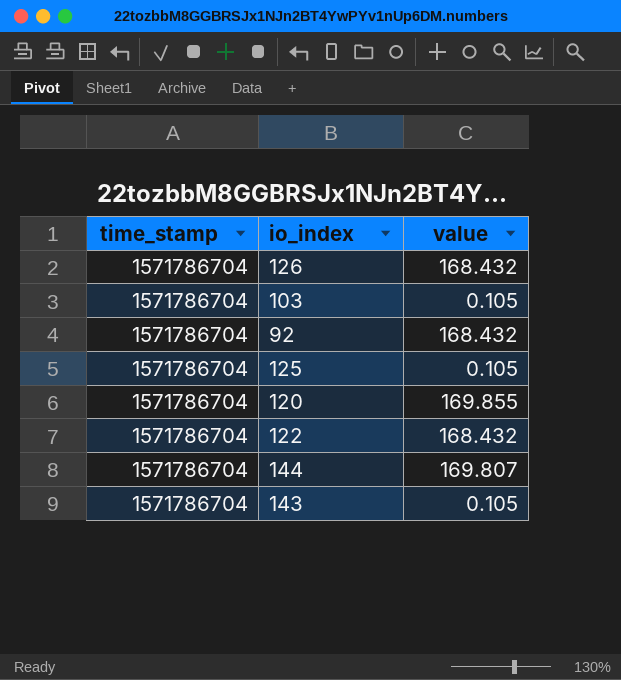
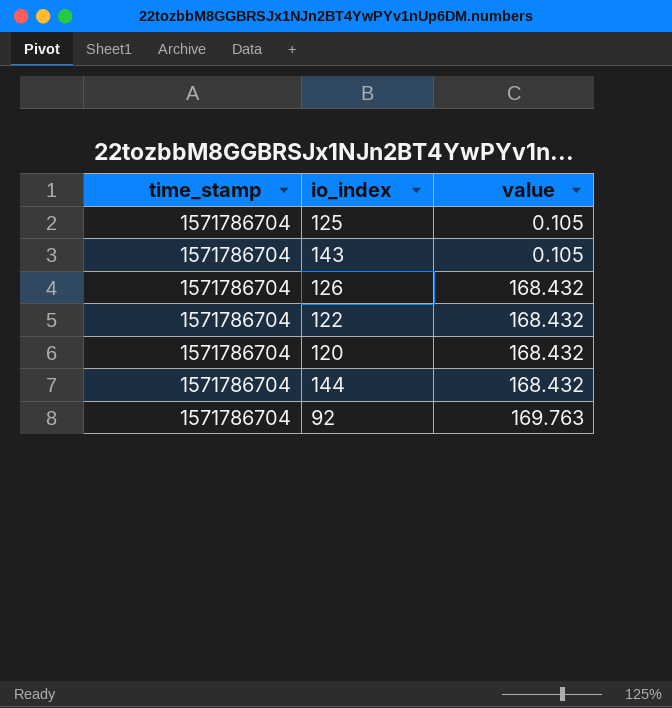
row order: none -> value ascending
row 103: 1571786704 | 0.105 -> none
120 | value: 169.855 -> 168.432
144 | value: 169.807 -> 168.432
92 | value: 168.432 -> 169.763

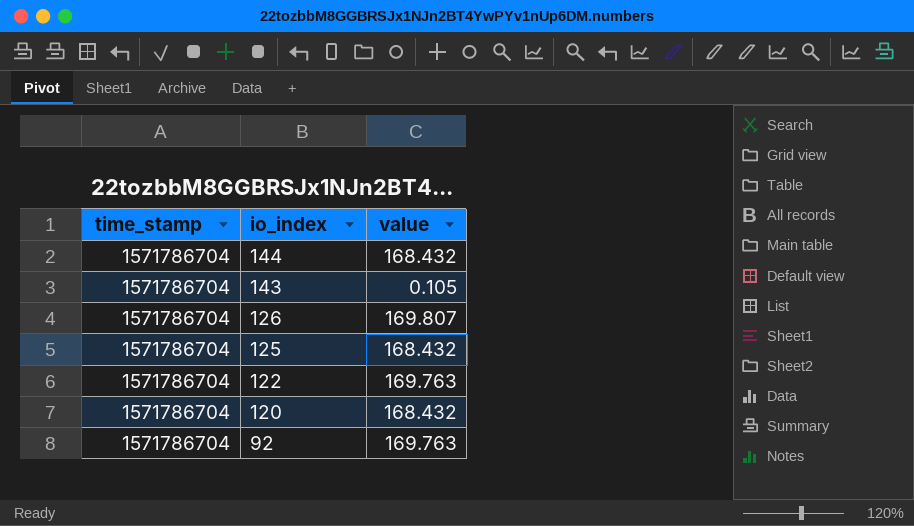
row order: value ascending -> io_index descending
126 | value: 168.432 -> 169.807
125 | value: 0.105 -> 168.432
122 | value: 168.432 -> 169.763

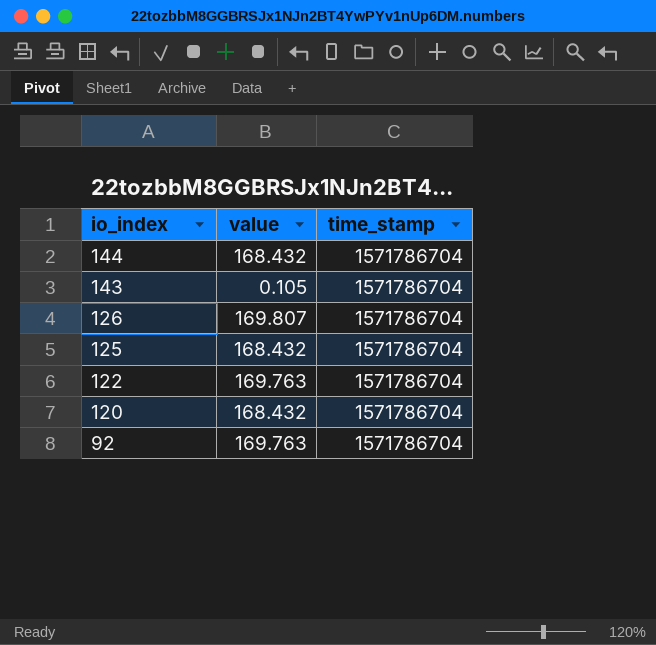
column time_stamp | position: 1 -> 3

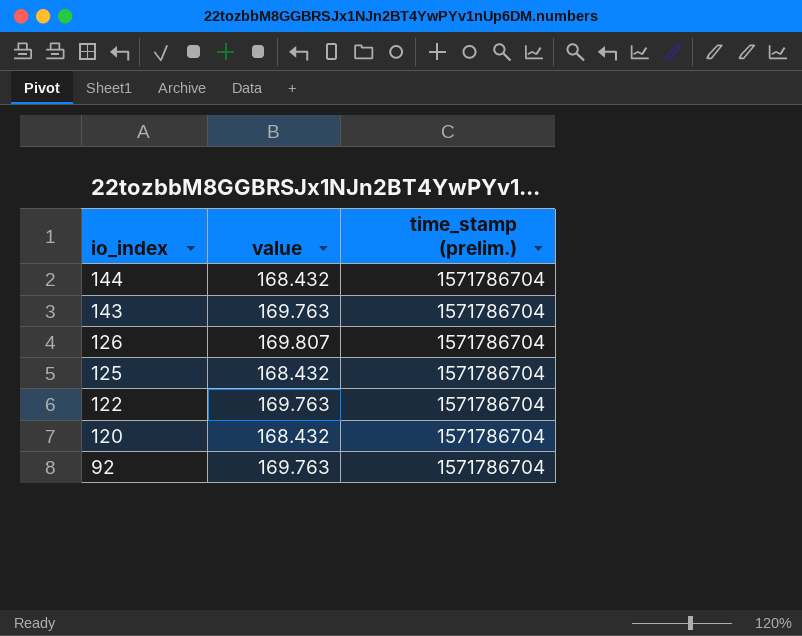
column name: time_stamp -> time_stamp (prelim.)
143 | value: 0.105 -> 169.763

